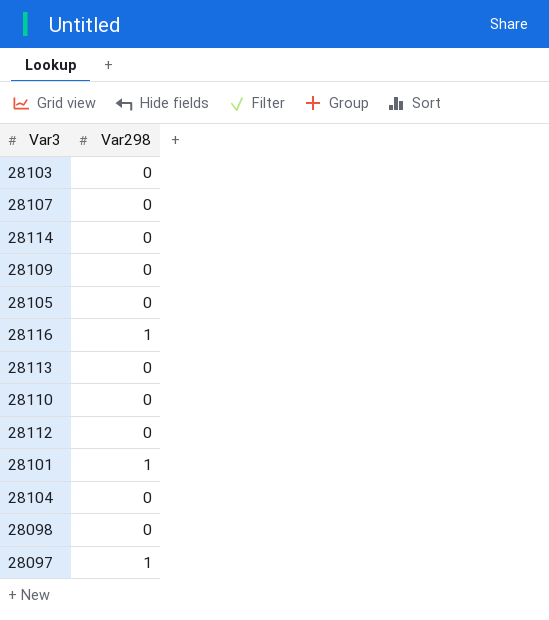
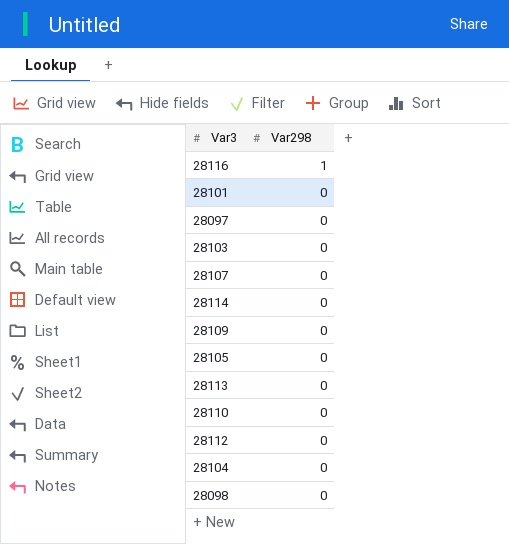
row order: none -> Var298 descending
28101 | Var298: 1 -> 0
28097 | Var298: 1 -> 0

